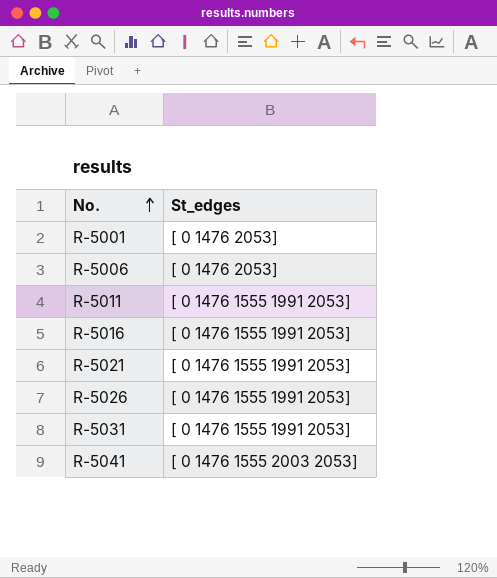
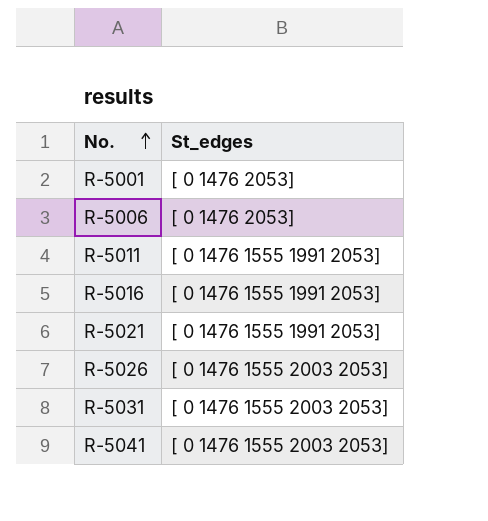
R-5026 | St_edges: [ 0 1476 1555 1991 2053] -> [ 0 1476 1555 2003 2053]
R-5031 | St_edges: [ 0 1476 1555 1991 2053] -> [ 0 1476 1555 2003 2053]

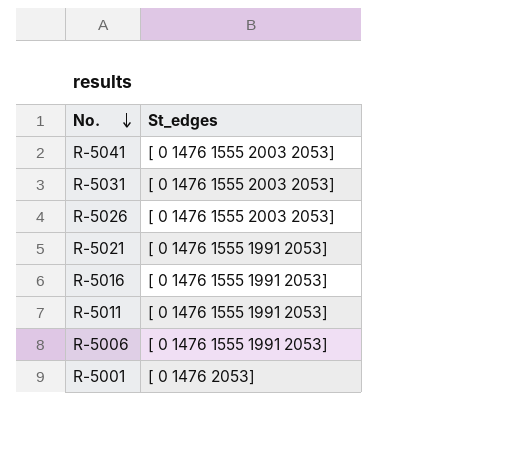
row order: No. ascending -> No. descending
R-5006 | St_edges: [ 0 1476 2053] -> [ 0 1476 1555 1991 2053]

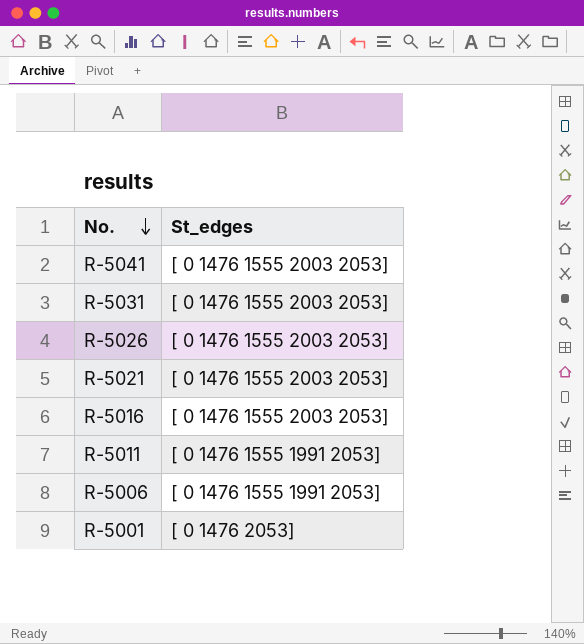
R-5021 | St_edges: [ 0 1476 1555 1991 2053] -> [ 0 1476 1555 2003 2053]
R-5016 | St_edges: [ 0 1476 1555 1991 2053] -> [ 0 1476 1555 2003 2053]

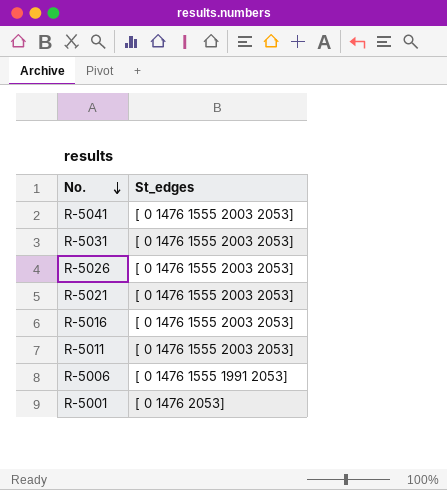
R-5011 | St_edges: [ 0 1476 1555 1991 2053] -> [ 0 1476 1555 2003 2053]

